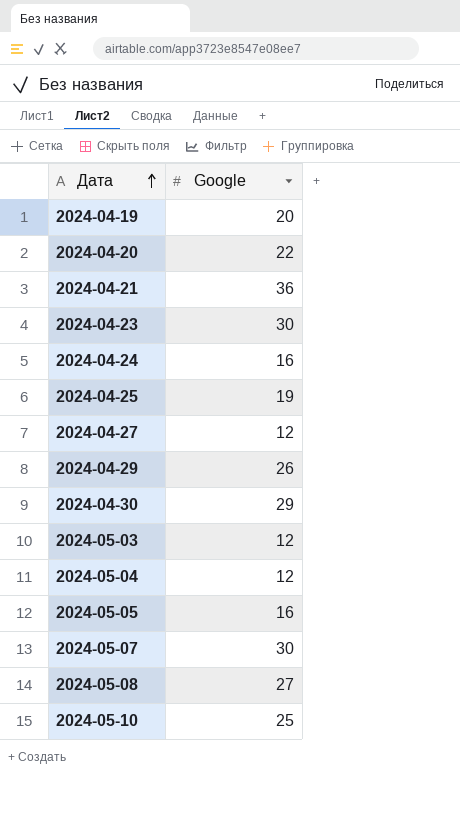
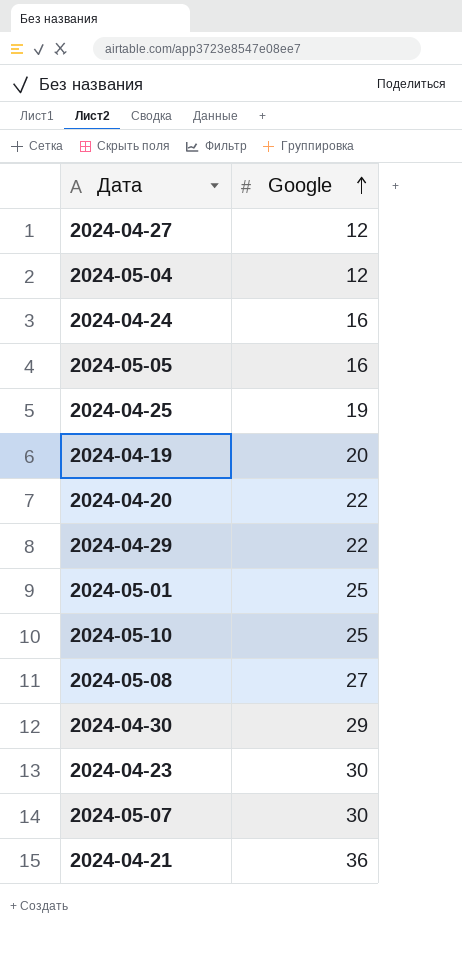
row order: Дата ascending -> Google ascending
row 2024-05-03: 12 -> none
2024-04-29 | Google: 26 -> 22
row 2024-05-01: none -> 25

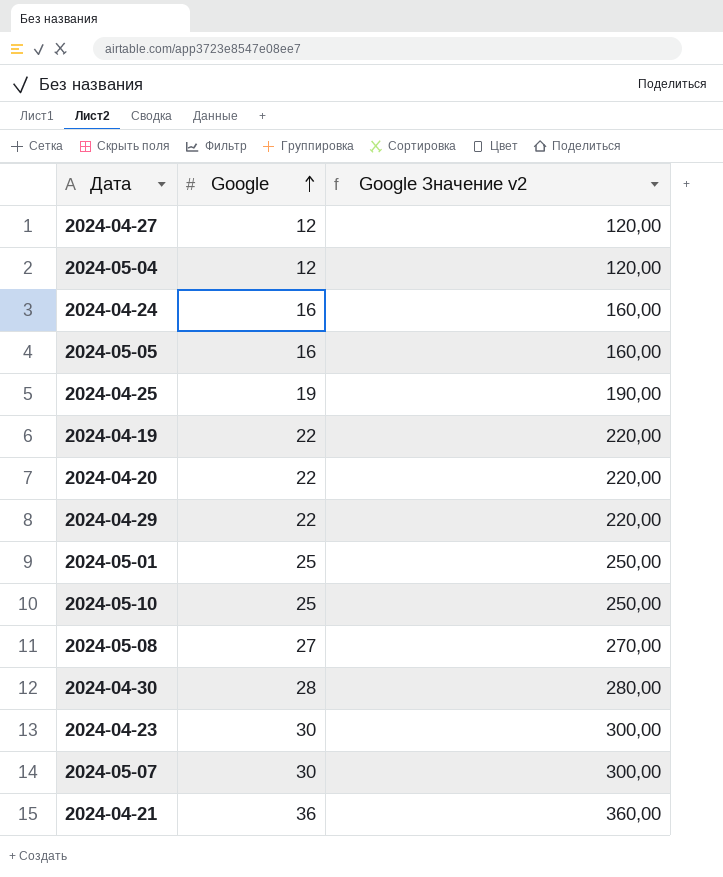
column Google Значение v2 | formula: none -> [Google] * 10
2024-04-19 | Google: 20 -> 22
2024-04-30 | Google: 29 -> 28

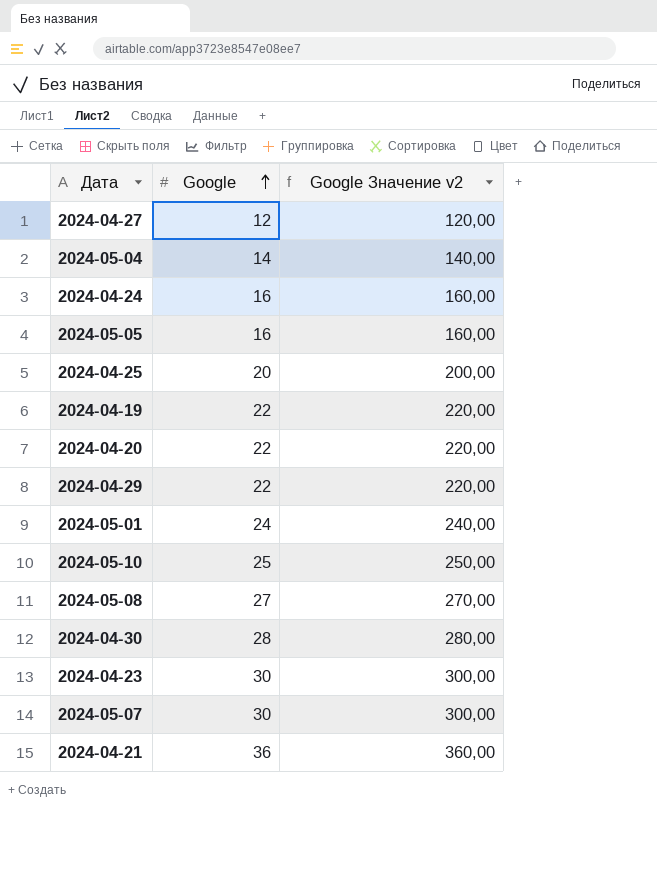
2024-05-04 | Google: 12 -> 14
2024-05-04 | Google Значение v2: 120,00 -> 140,00
2024-04-25 | Google: 19 -> 20
2024-04-25 | Google Значение v2: 190,00 -> 200,00
2024-05-01 | Google: 25 -> 24
2024-05-01 | Google Значение v2: 250,00 -> 240,00

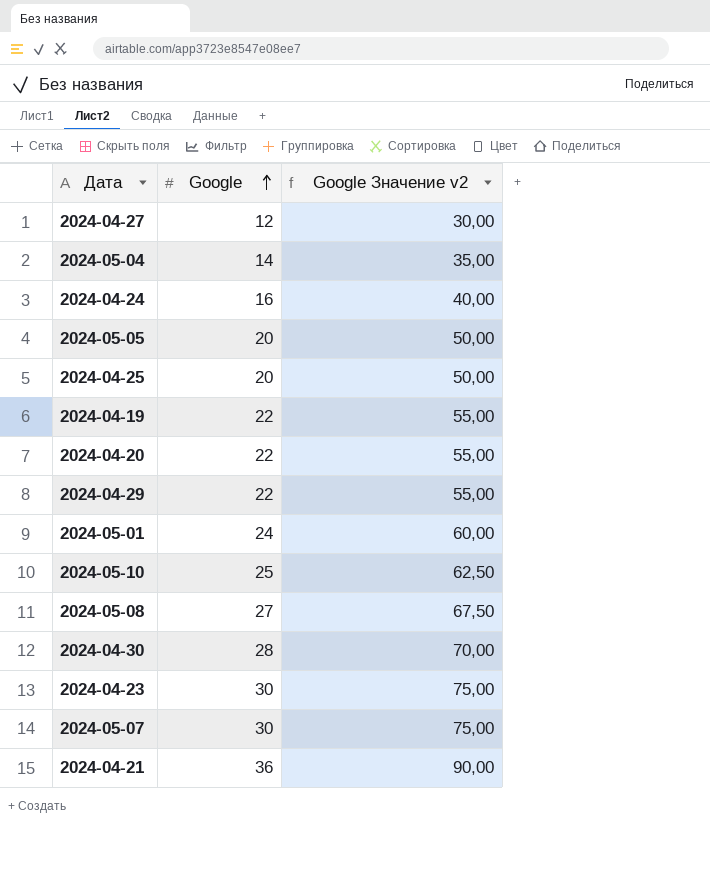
column Google Значение v2 | formula: [Google] * 10 -> [Google] * 2,5
2024-05-05 | Google: 16 -> 20

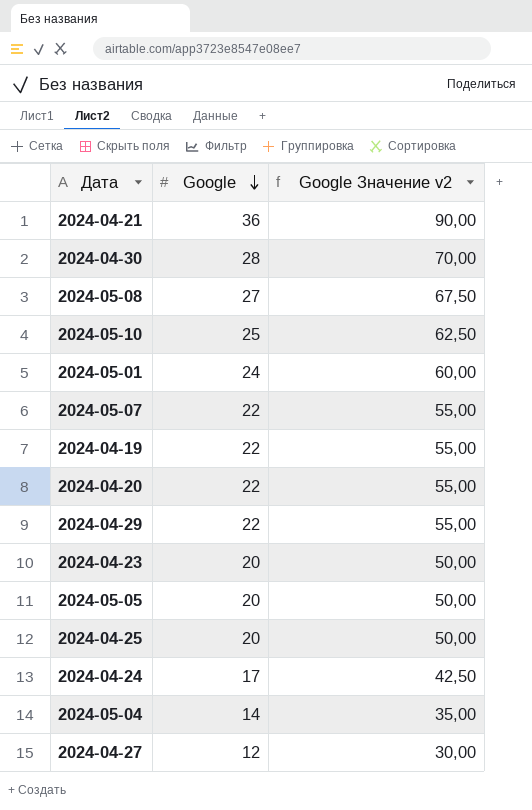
row order: Google ascending -> Google descending
2024-05-07 | Google: 30 -> 22
2024-05-07 | Google Значение v2: 75,00 -> 55,00
2024-04-23 | Google: 30 -> 20
2024-04-23 | Google Значение v2: 75,00 -> 50,00
2024-04-24 | Google: 16 -> 17
2024-04-24 | Google Значение v2: 40,00 -> 42,50

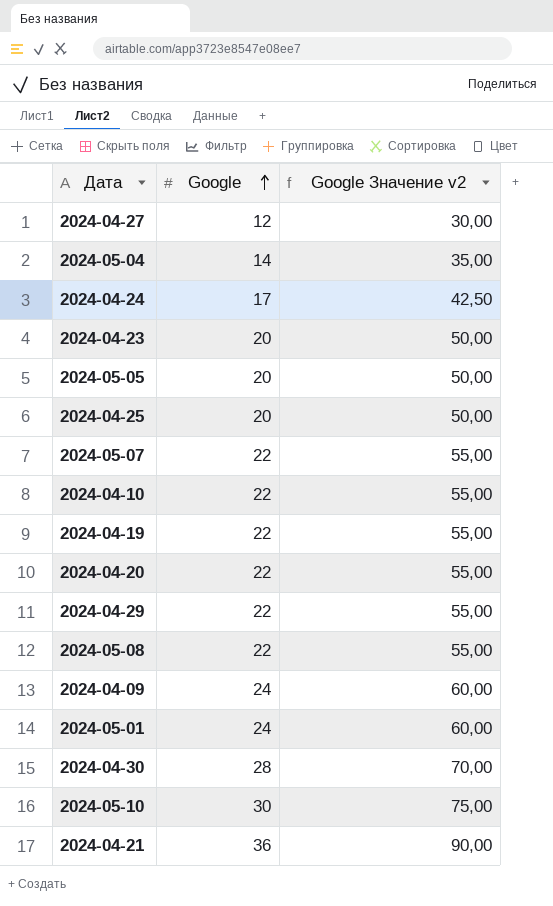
row order: Google descending -> Google ascending
row 2024-04-10: none -> 22 | 55,00
2024-05-08 | Google: 27 -> 22
2024-05-08 | Google Значение v2: 67,50 -> 55,00
row 2024-04-09: none -> 24 | 60,00
2024-05-10 | Google: 25 -> 30
2024-05-10 | Google Значение v2: 62,50 -> 75,00

